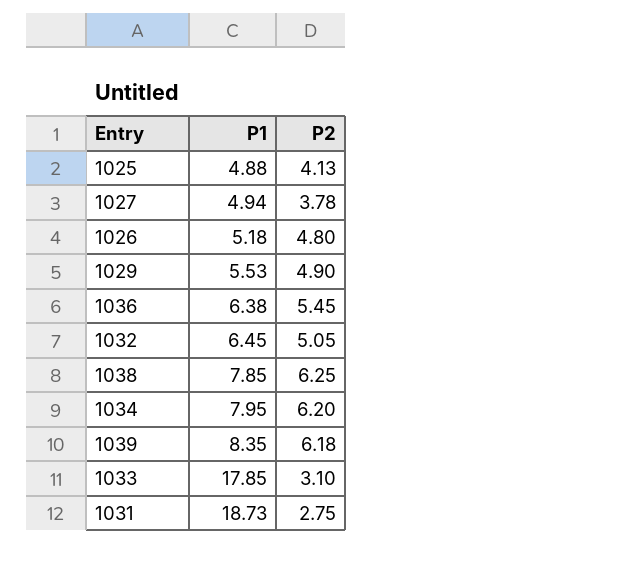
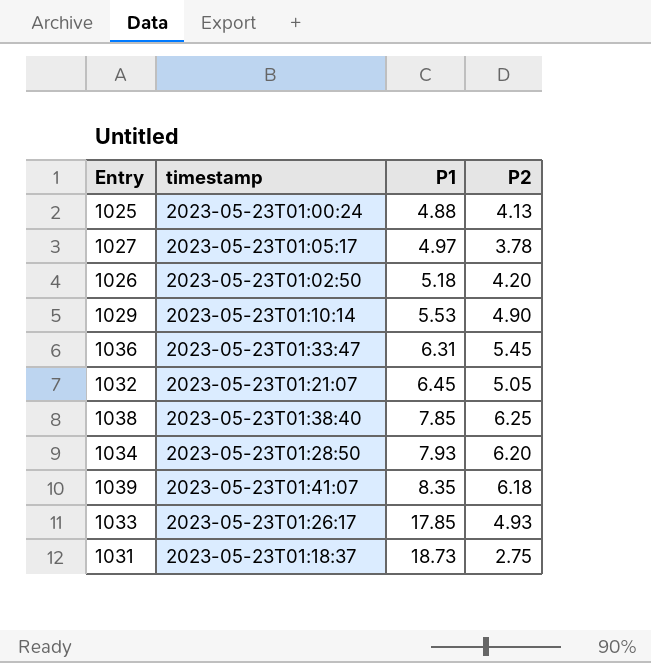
column timestamp | position: none -> 2
1027 | P1: 4.94 -> 4.97
1026 | P2: 4.80 -> 4.20
1036 | P1: 6.38 -> 6.31
1034 | P1: 7.95 -> 7.93
1033 | P2: 3.10 -> 4.93

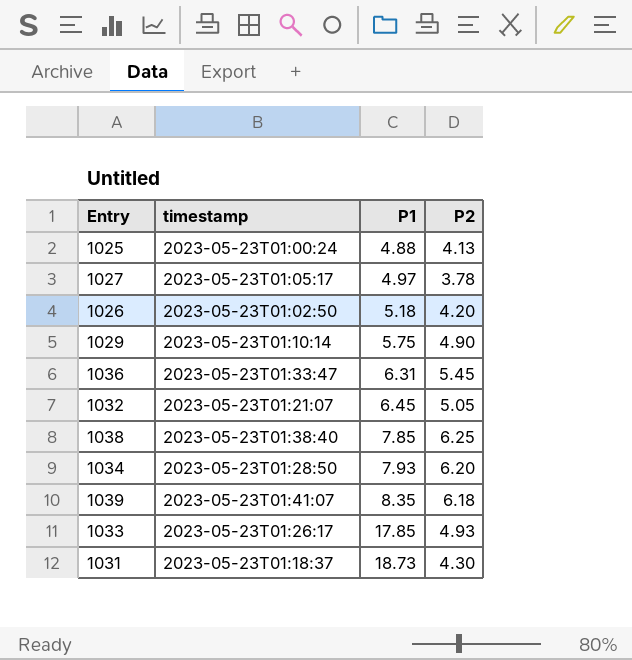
1029 | P1: 5.53 -> 5.75
1031 | P2: 2.75 -> 4.30

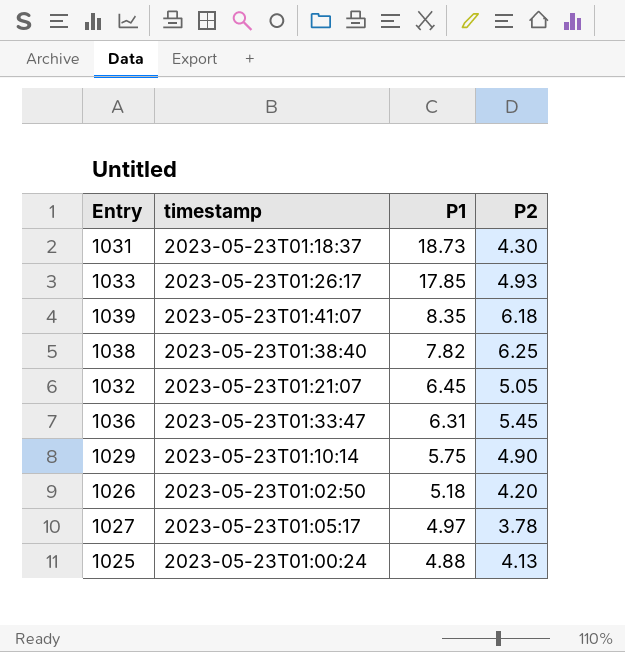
row order: P1 ascending -> P1 descending
row 1034: 2023-05-23T01:28:50 | 7.93 | 6.20 -> none
1038 | P1: 7.85 -> 7.82

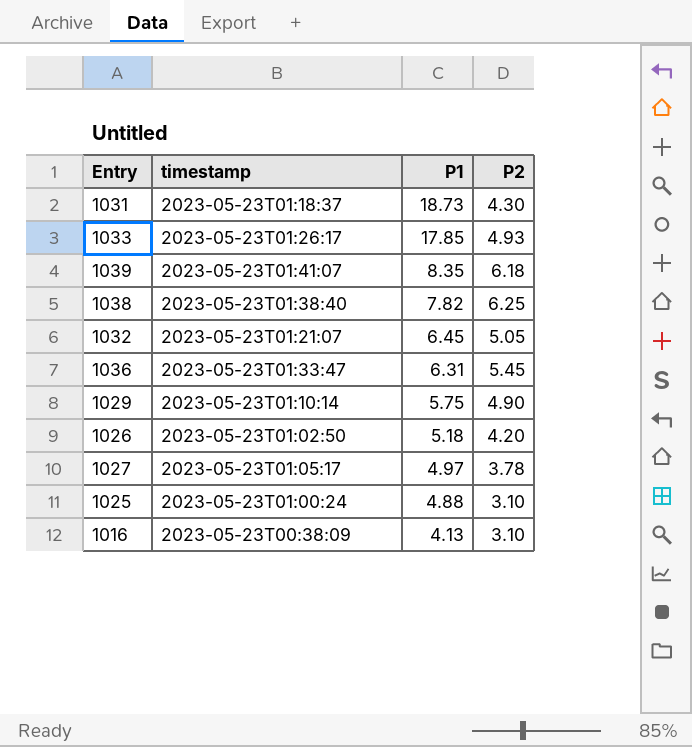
1025 | P2: 4.13 -> 3.10
row 1016: none -> 2023-05-23T00:38:09 | 4.13 | 3.10

